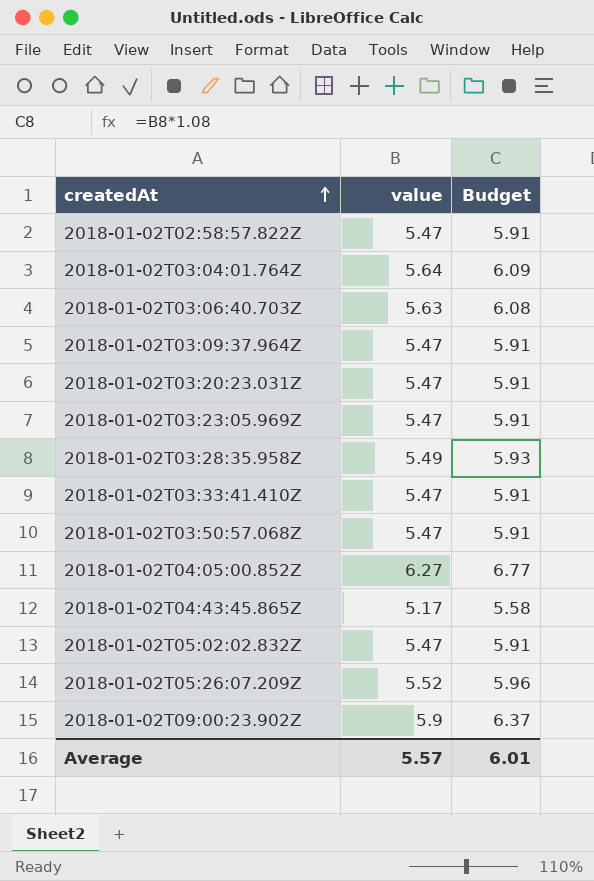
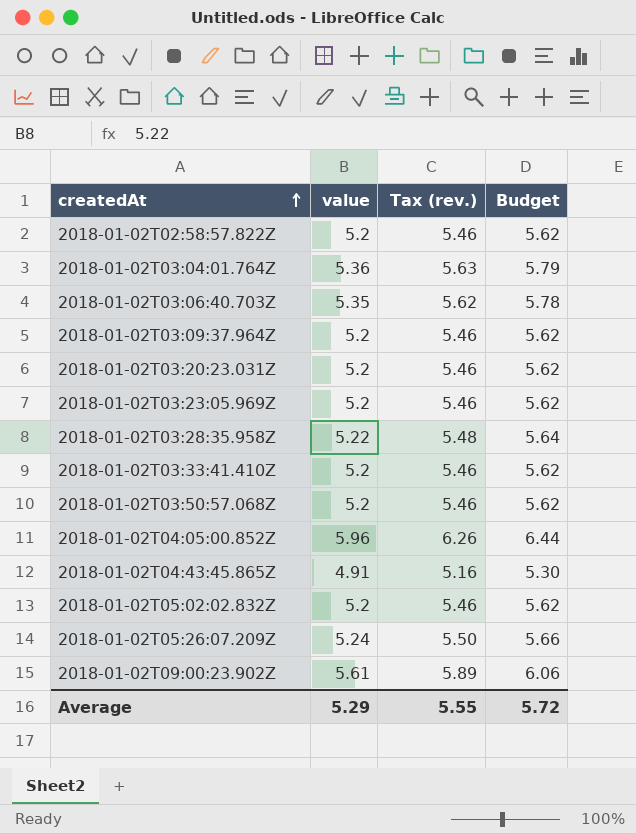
column Tax (rev.) | formula: none -> [value] * 1.05
2018-01-02T02:58:57.822Z | value: 5.47 -> 5.2
2018-01-02T02:58:57.822Z | Budget: 5.91 -> 5.62
2018-01-02T03:04:01.764Z | value: 5.64 -> 5.36
2018-01-02T03:04:01.764Z | Budget: 6.09 -> 5.79
2018-01-02T03:06:40.703Z | value: 5.63 -> 5.35
2018-01-02T03:06:40.703Z | Budget: 6.08 -> 5.78
2018-01-02T03:09:37.964Z | value: 5.47 -> 5.2
2018-01-02T03:09:37.964Z | Budget: 5.91 -> 5.62
2018-01-02T03:20:23.031Z | value: 5.47 -> 5.2
2018-01-02T03:20:23.031Z | Budget: 5.91 -> 5.62
2018-01-02T03:23:05.969Z | value: 5.47 -> 5.2
2018-01-02T03:23:05.969Z | Budget: 5.91 -> 5.62
2018-01-02T03:28:35.958Z | value: 5.49 -> 5.22
2018-01-02T03:28:35.958Z | Budget: 5.93 -> 5.64
2018-01-02T03:33:41.410Z | value: 5.47 -> 5.2
2018-01-02T03:33:41.410Z | Budget: 5.91 -> 5.62
2018-01-02T03:50:57.068Z | value: 5.47 -> 5.2
2018-01-02T03:50:57.068Z | Budget: 5.91 -> 5.62
2018-01-02T04:05:00.852Z | value: 6.27 -> 5.96
2018-01-02T04:05:00.852Z | Budget: 6.77 -> 6.44
2018-01-02T04:43:45.865Z | value: 5.17 -> 4.91
2018-01-02T04:43:45.865Z | Budget: 5.58 -> 5.30
2018-01-02T05:02:02.832Z | value: 5.47 -> 5.2
2018-01-02T05:02:02.832Z | Budget: 5.91 -> 5.62
2018-01-02T05:26:07.209Z | value: 5.52 -> 5.24
2018-01-02T05:26:07.209Z | Budget: 5.96 -> 5.66
2018-01-02T09:00:23.902Z | value: 5.9 -> 5.61
2018-01-02T09:00:23.902Z | Budget: 6.37 -> 6.06
Average | value: 5.57 -> 5.29
Average | Budget: 6.01 -> 5.72

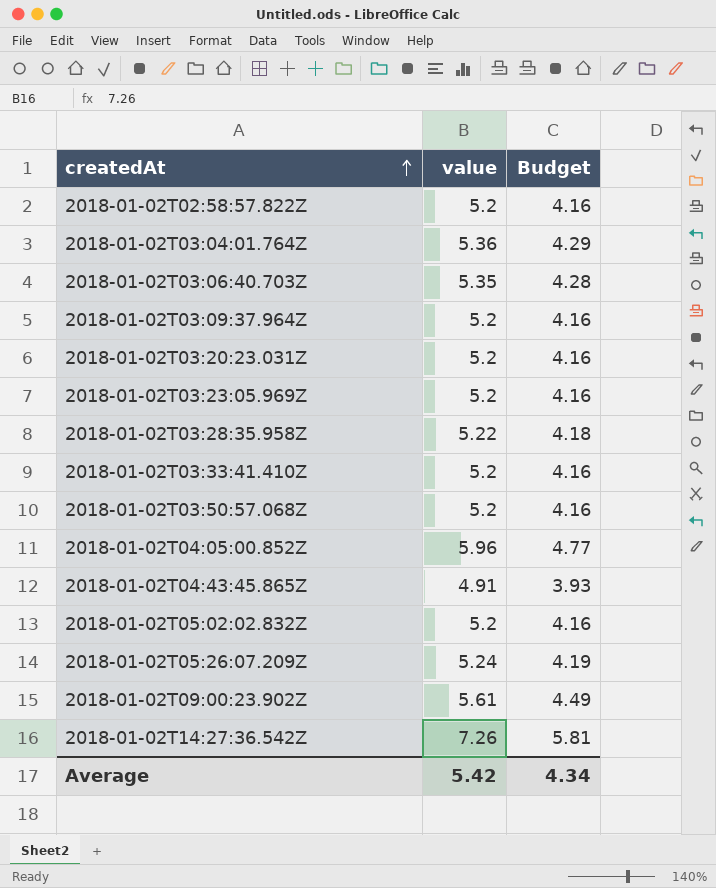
column Tax (rev.) | formula: [value] * 1.05 -> none
column Budget | formula: [value] * 1.08 -> [value] * 0.8
row 2018-01-02T14:27:36.542Z: none -> 7.26 | 5.81
Average | value: 5.29 -> 5.42
Average | Budget: 5.72 -> 4.34

